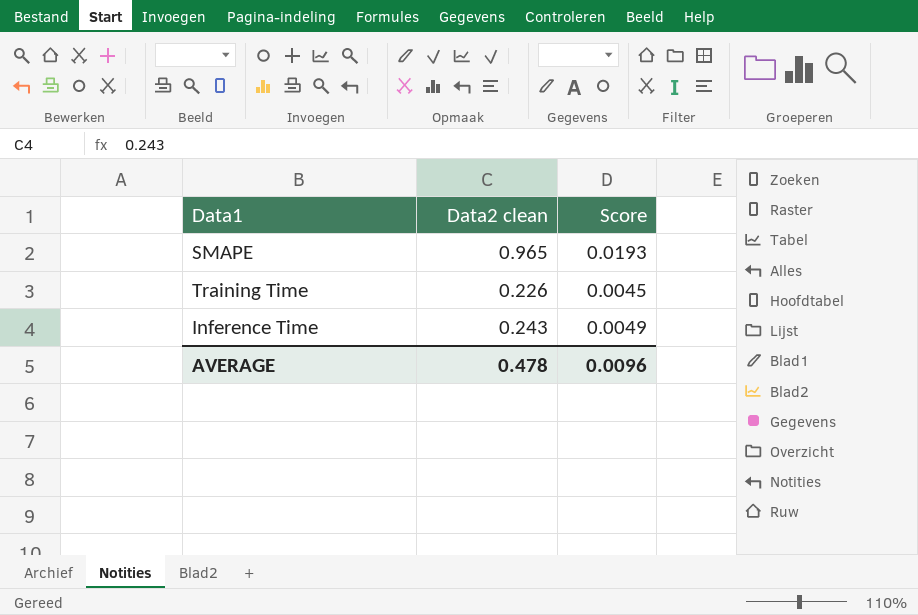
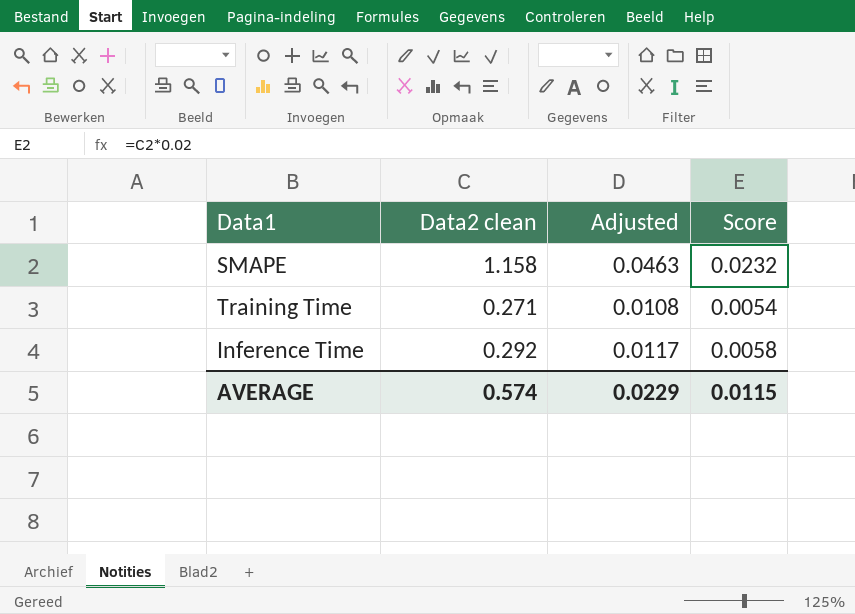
column Adjusted | formula: none -> [Data2 clean] * 0.04
SMAPE | Data2 clean: 0.965 -> 1.158
SMAPE | Score: 0.0193 -> 0.0232
Training Time | Data2 clean: 0.226 -> 0.271
Training Time | Score: 0.0045 -> 0.0054
Inference Time | Data2 clean: 0.243 -> 0.292
Inference Time | Score: 0.0049 -> 0.0058
AVERAGE | Data2 clean: 0.478 -> 0.574
AVERAGE | Score: 0.0096 -> 0.0115

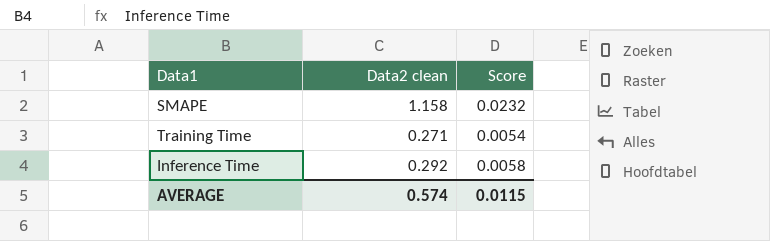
column Adjusted | formula: [Data2 clean] * 0.04 -> none

